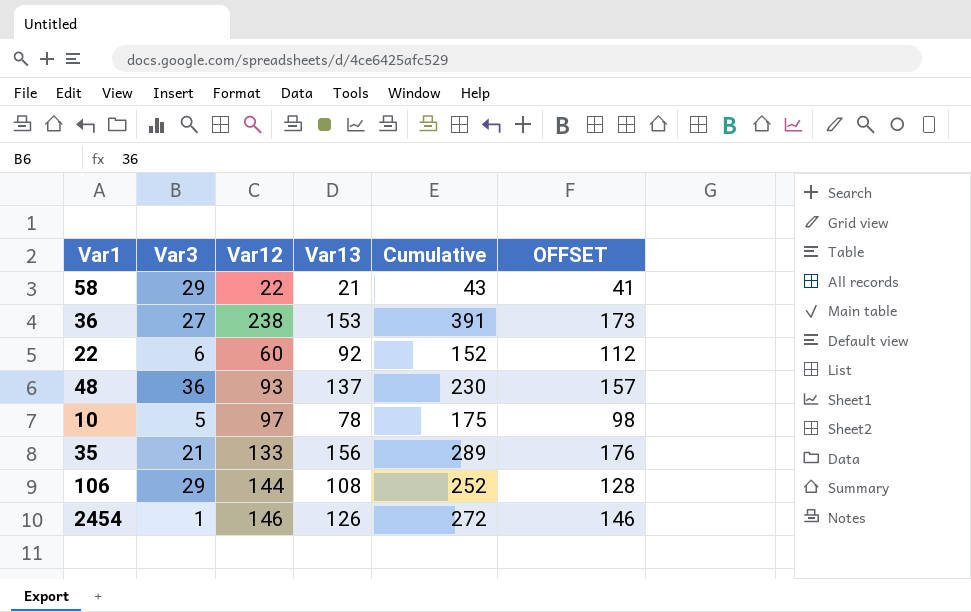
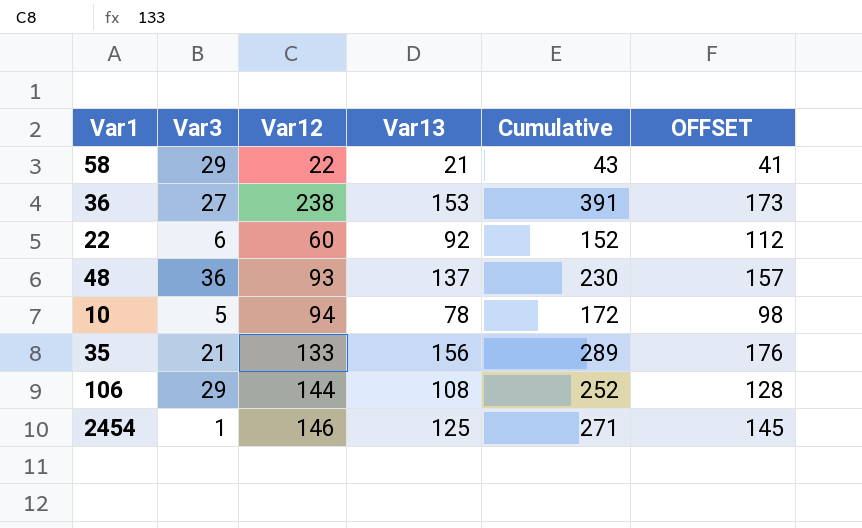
10 | Var12: 97 -> 94
10 | Cumulative: 175 -> 172
2454 | Var13: 126 -> 125
2454 | Cumulative: 272 -> 271
2454 | OFFSET: 146 -> 145

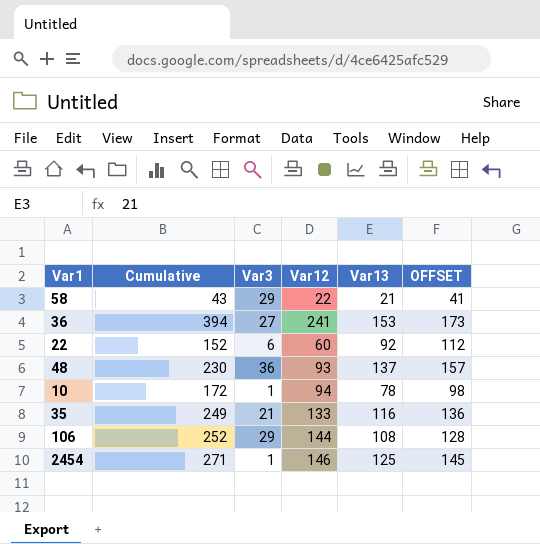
column Cumulative | position: 5 -> 2
36 | Cumulative: 391 -> 394
36 | Var12: 238 -> 241
10 | Var3: 5 -> 1
35 | Cumulative: 289 -> 249
35 | Var13: 156 -> 116
35 | OFFSET: 176 -> 136

